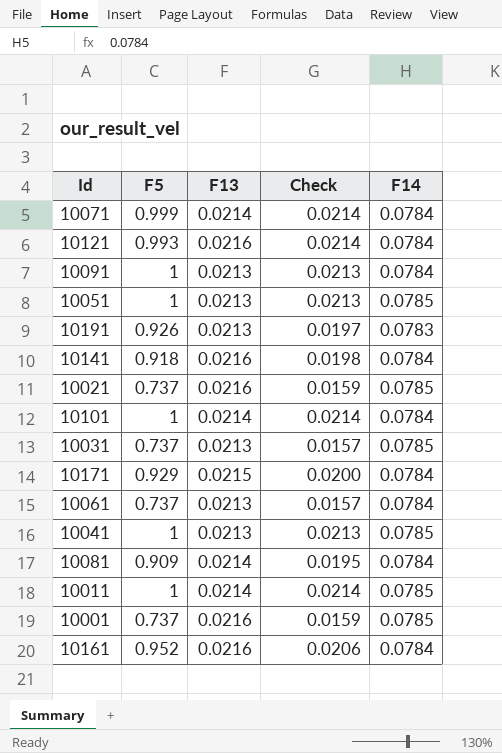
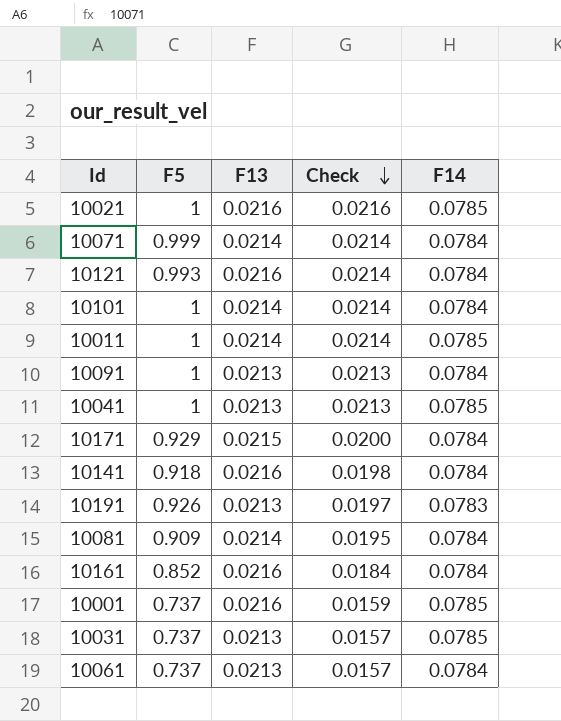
row order: none -> Check descending
row 10051: 1 | 0.0213 | 0.0213 | 0.0785 -> none
10021 | F5: 0.737 -> 1
10021 | Check: 0.0159 -> 0.0216
10161 | F5: 0.952 -> 0.852
10161 | Check: 0.0206 -> 0.0184

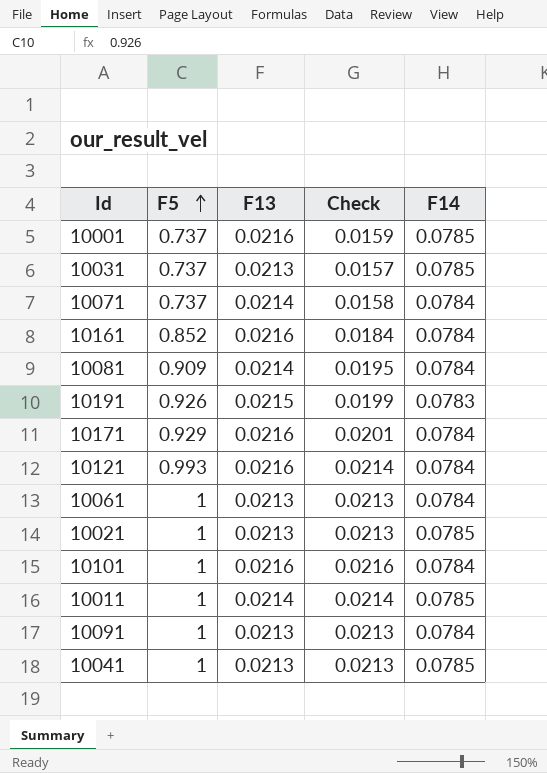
row order: Check descending -> F5 ascending
row 10141: 0.918 | 0.0216 | 0.0198 | 0.0784 -> none
10071 | F5: 0.999 -> 0.737
10071 | Check: 0.0214 -> 0.0158
10191 | F13: 0.0213 -> 0.0215
10191 | Check: 0.0197 -> 0.0199
10171 | F13: 0.0215 -> 0.0216
10171 | Check: 0.0200 -> 0.0201
10061 | F5: 0.737 -> 1
10061 | Check: 0.0157 -> 0.0213
10021 | F13: 0.0216 -> 0.0213
10021 | Check: 0.0216 -> 0.0213
10101 | F13: 0.0214 -> 0.0216
10101 | Check: 0.0214 -> 0.0216

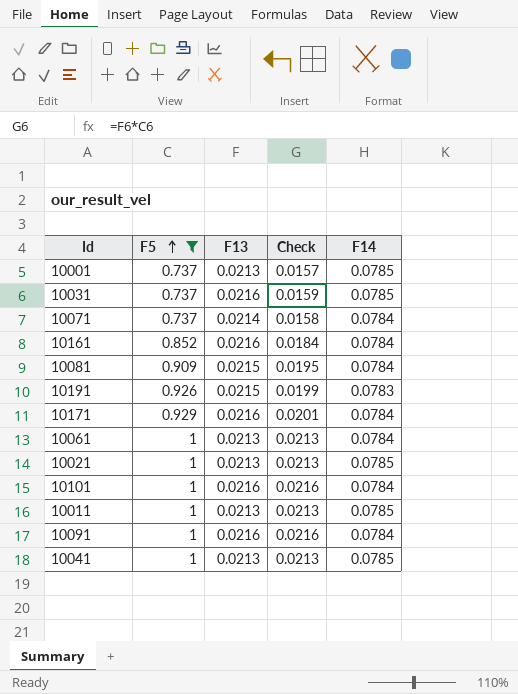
filter: none -> F5 != 0.993
10001 | F13: 0.0216 -> 0.0213
10001 | Check: 0.0159 -> 0.0157
10031 | F13: 0.0213 -> 0.0216
10031 | Check: 0.0157 -> 0.0159
10081 | F13: 0.0214 -> 0.0215
10011 | F13: 0.0214 -> 0.0213
10011 | Check: 0.0214 -> 0.0213
10091 | F13: 0.0213 -> 0.0216
10091 | Check: 0.0213 -> 0.0216

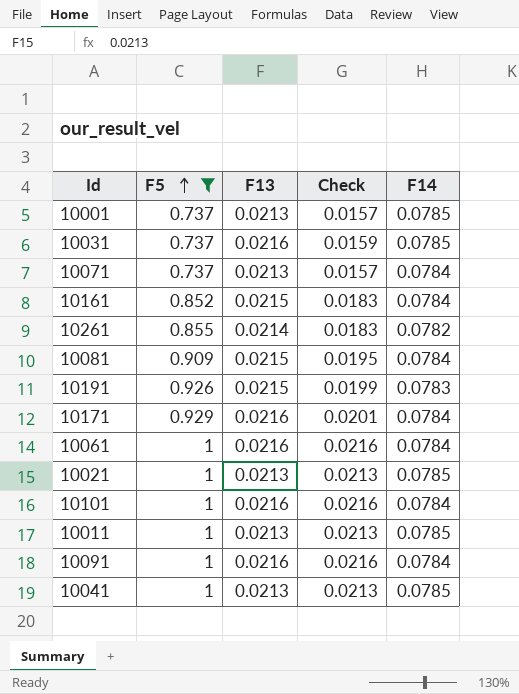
10071 | F13: 0.0214 -> 0.0213
10071 | Check: 0.0158 -> 0.0157
10161 | F13: 0.0216 -> 0.0215
10161 | Check: 0.0184 -> 0.0183
row 10261: none -> 0.855 | 0.0214 | 0.0183 | 0.0782
10061 | F13: 0.0213 -> 0.0216
10061 | Check: 0.0213 -> 0.0216

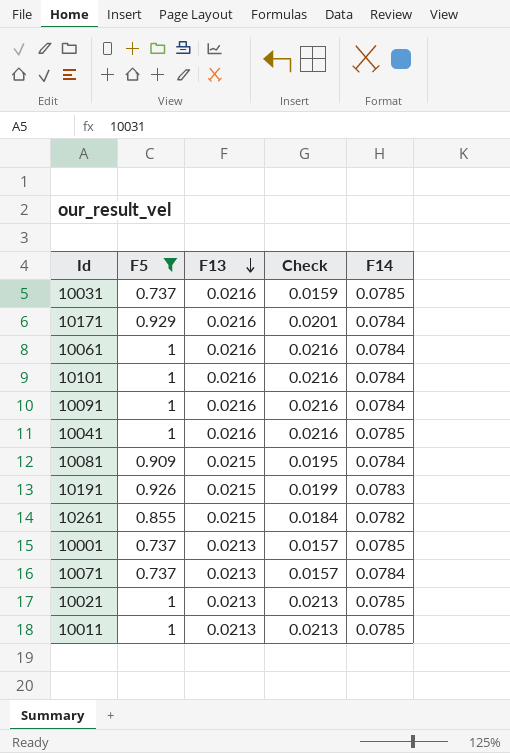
row order: F5 ascending -> F13 descending
row 10161: 0.852 | 0.0215 | 0.0183 | 0.0784 -> none
10041 | F13: 0.0213 -> 0.0216
10041 | Check: 0.0213 -> 0.0216
10261 | F13: 0.0214 -> 0.0215
10261 | Check: 0.0183 -> 0.0184

